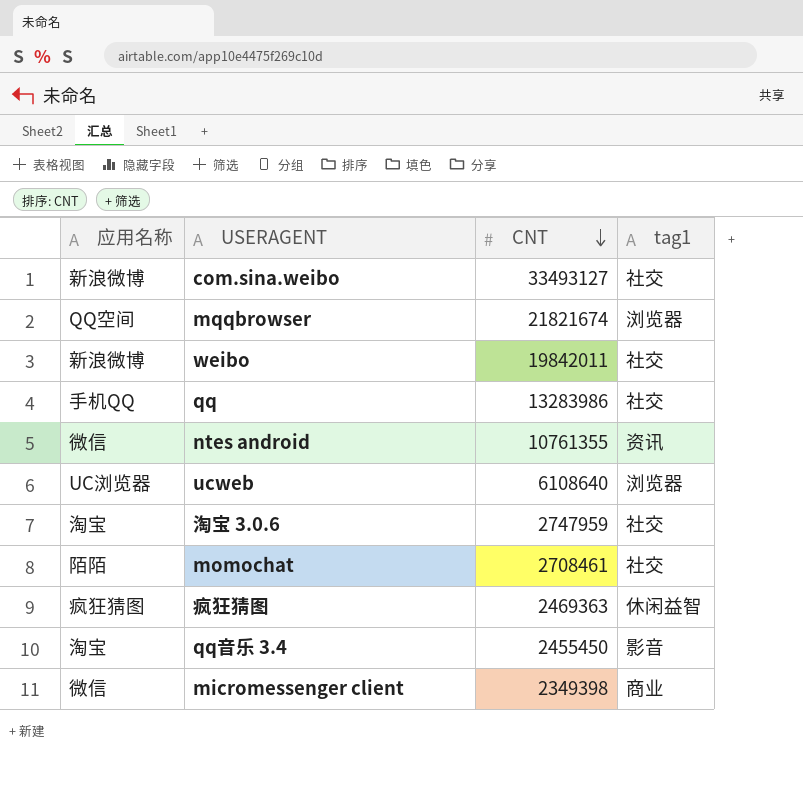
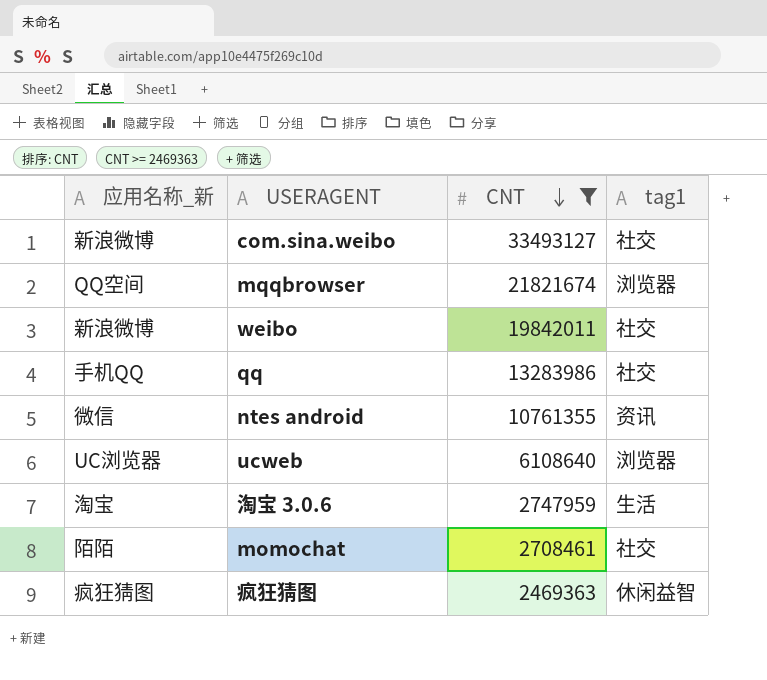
filter: none -> CNT >= 2469363
column name: 应用名称 -> 应用名称_新
淘宝 3.0.6 | tag1: 社交 -> 生活

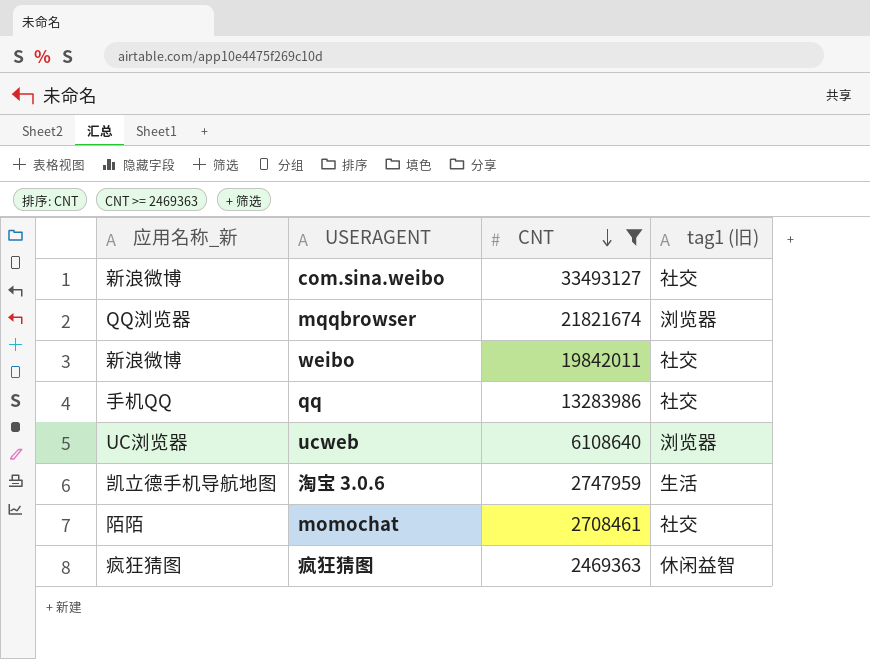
column name: tag1 -> tag1 (旧)
row ntes android: 微信 | 10761355 | 资讯 -> none
mqqbrowser | 应用名称_新: QQ空间 -> QQ浏览器
淘宝 3.0.6 | 应用名称_新: 淘宝 -> 凯立德手机导航地图

